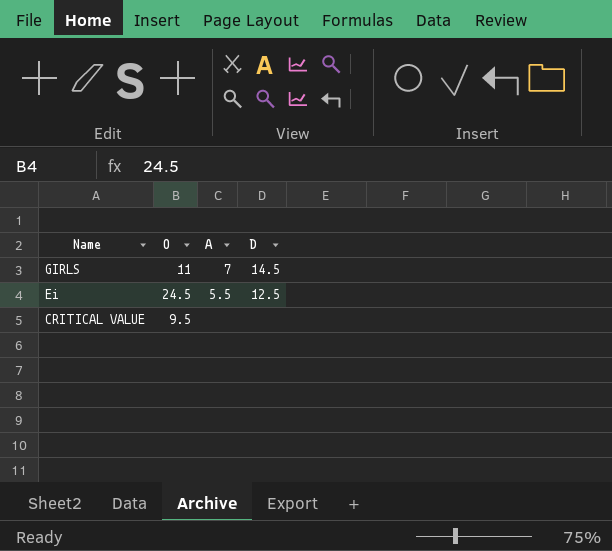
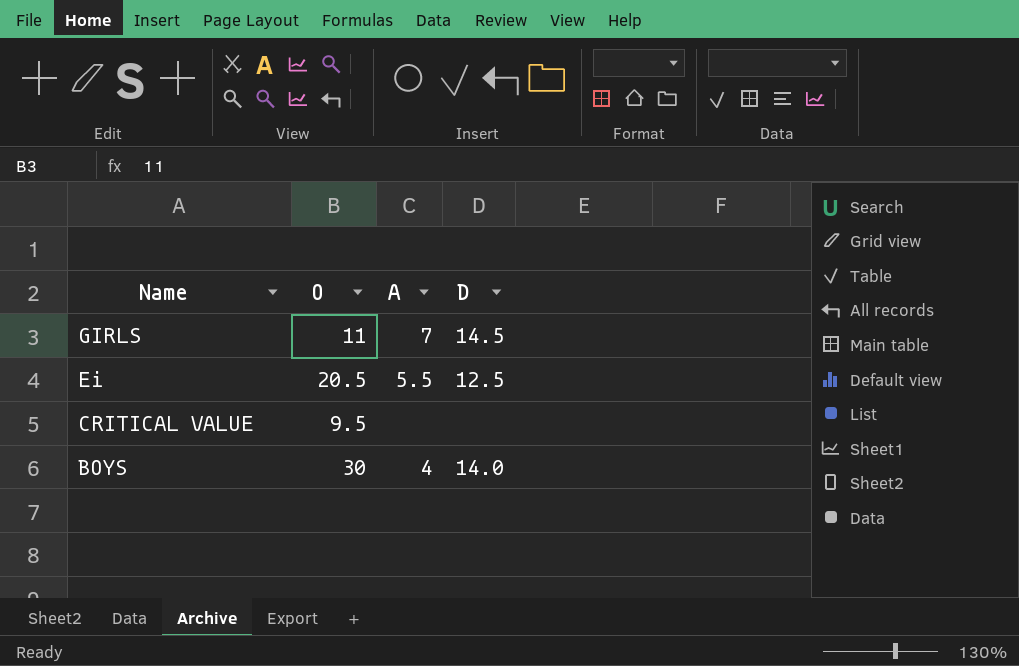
Ei | O: 24.5 -> 20.5
row BOYS: none -> 30 | 4 | 14.0

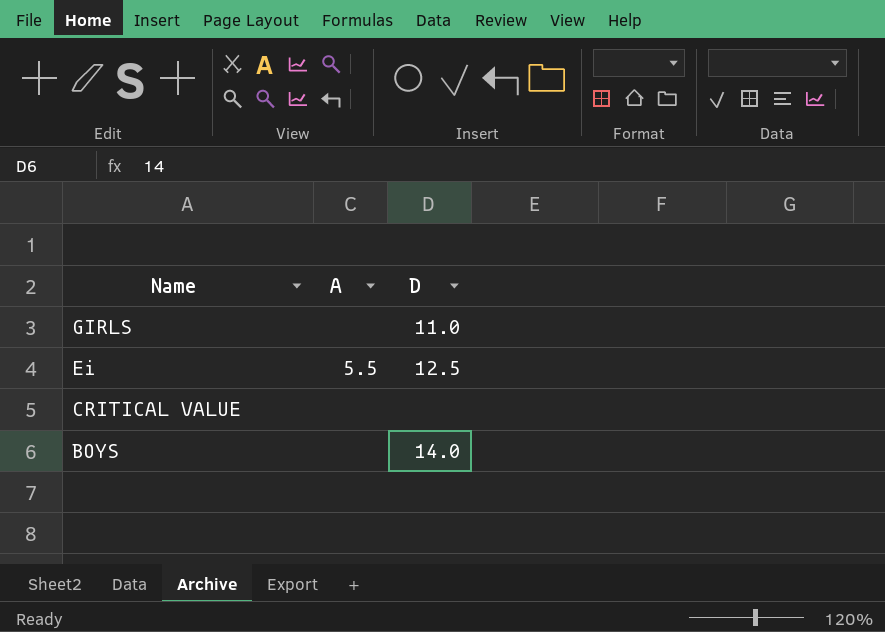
column O | position: 2 -> none
GIRLS | A: 7 -> none
GIRLS | D: 14.5 -> 11.0
BOYS | A: 4 -> none

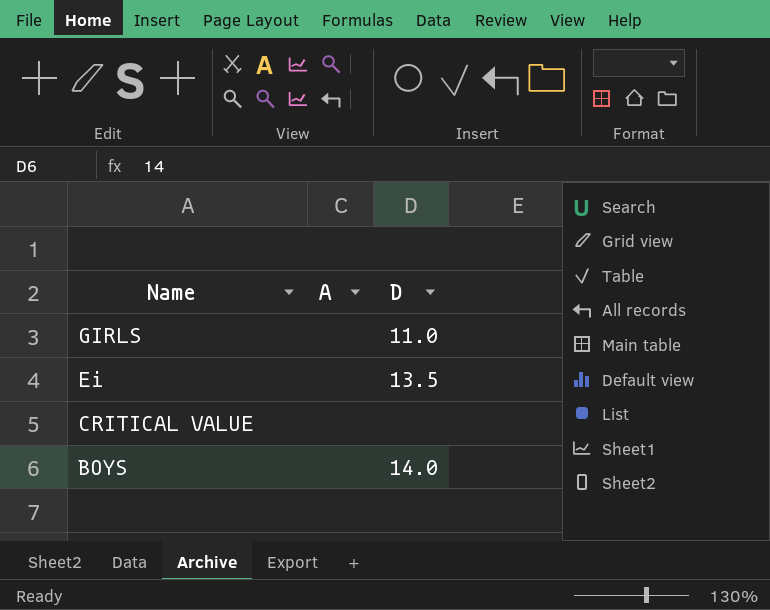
Ei | A: 5.5 -> none
Ei | D: 12.5 -> 13.5

